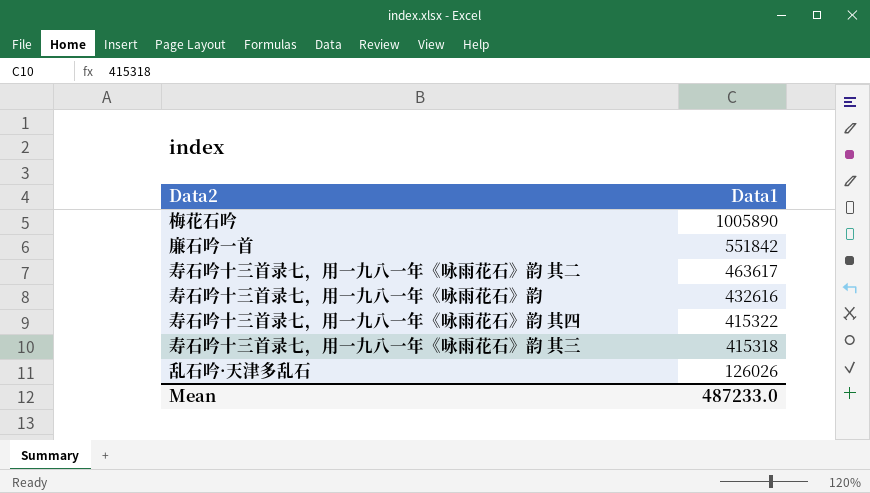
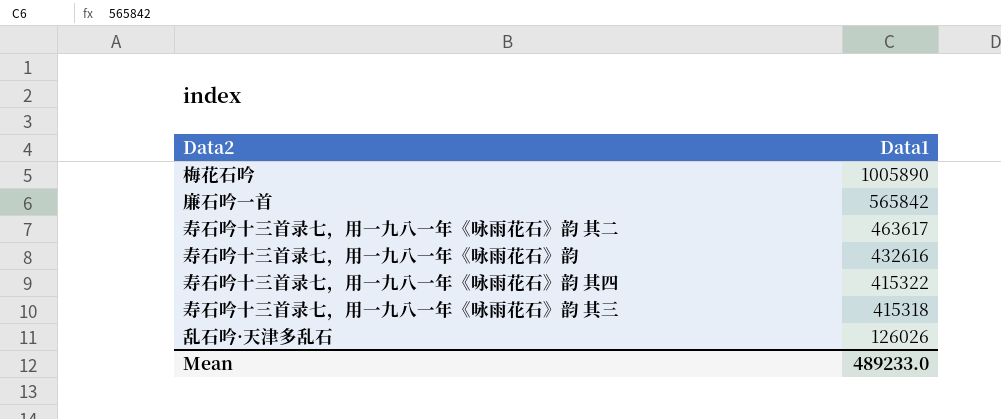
廉石吟一首 | Data1: 551842 -> 565842
Mean | Data1: 487233.0 -> 489233.0

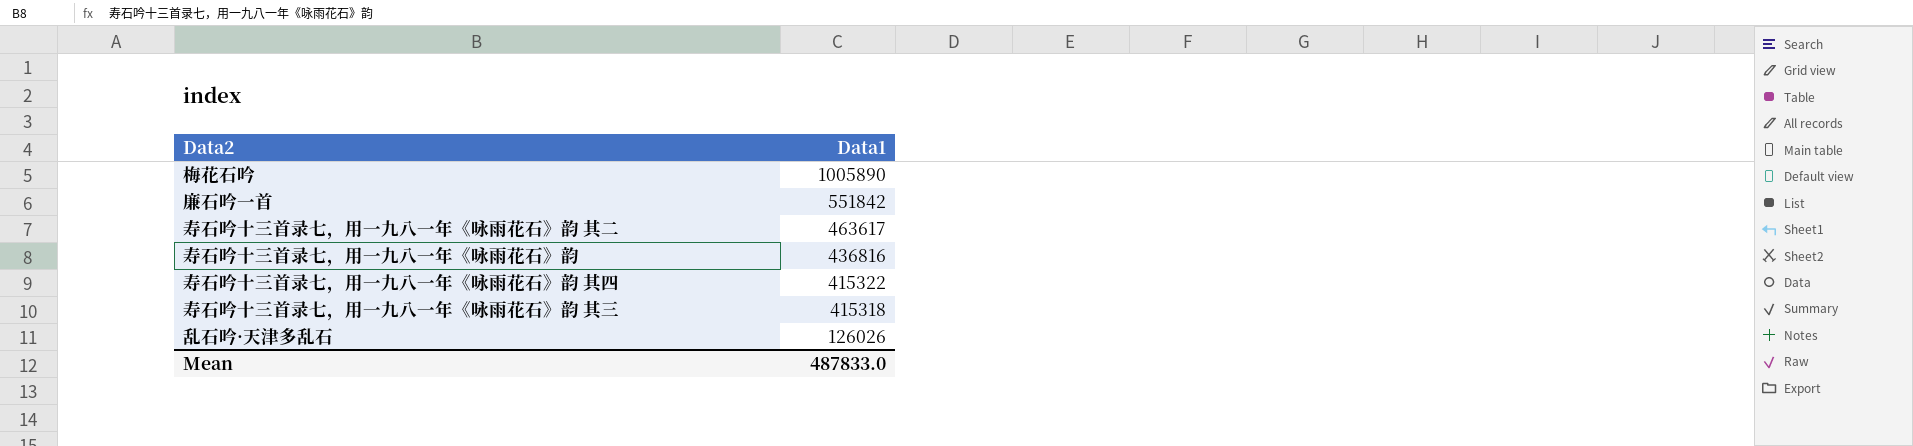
廉石吟一首 | Data1: 565842 -> 551842
寿石吟十三首录七，用一九八一年《咏雨花石》韵 | Data1: 432616 -> 436816
Mean | Data1: 489233.0 -> 487833.0

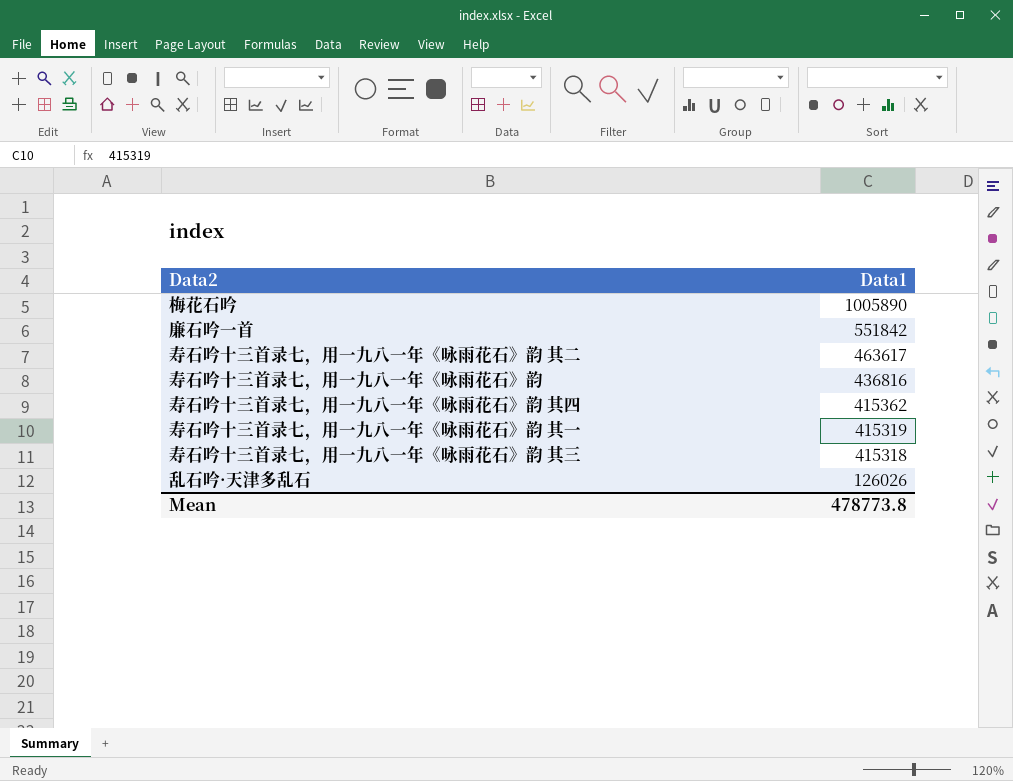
寿石吟十三首录七，用一九八一年《咏雨花石》韵 其四 | Data1: 415322 -> 415362
row 寿石吟十三首录七，用一九八一年《咏雨花石》韵 其一: none -> 415319
Mean | Data1: 487833.0 -> 478773.8

